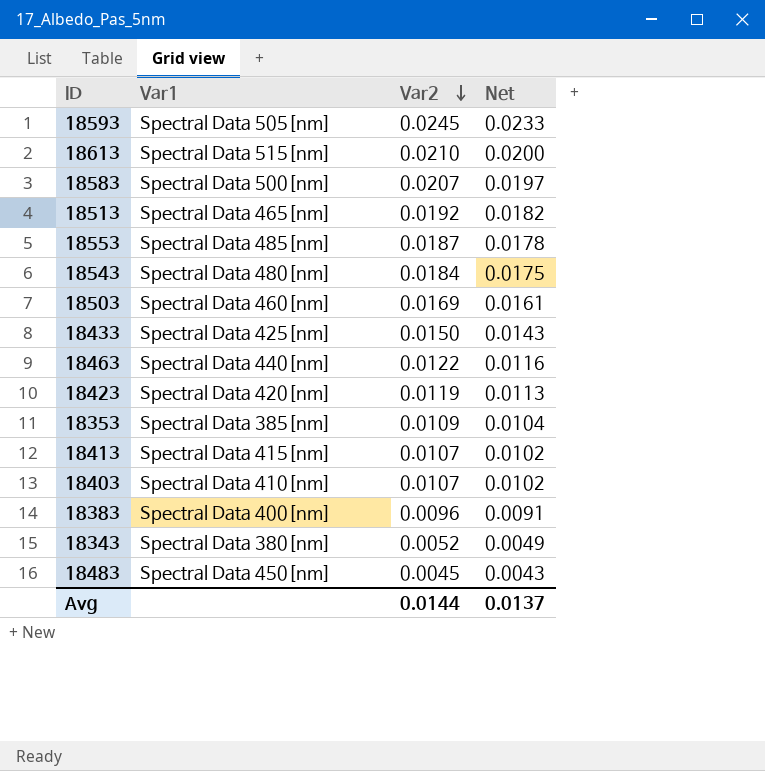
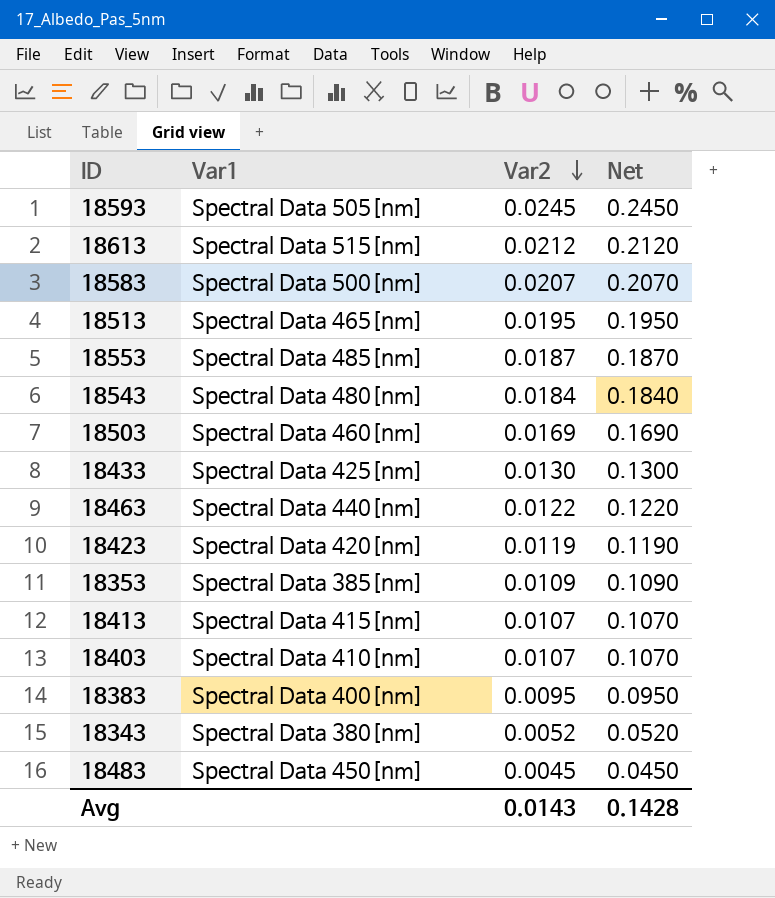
column Net | formula: [Var2] * 0.95 -> [Var2] * 10
18613 | Var2: 0.0210 -> 0.0212
18513 | Var2: 0.0192 -> 0.0195
18433 | Var2: 0.0150 -> 0.0130
18383 | Var2: 0.0096 -> 0.0095
Avg | Var2: 0.0144 -> 0.0143
Avg | Net: 0.0137 -> 0.1428

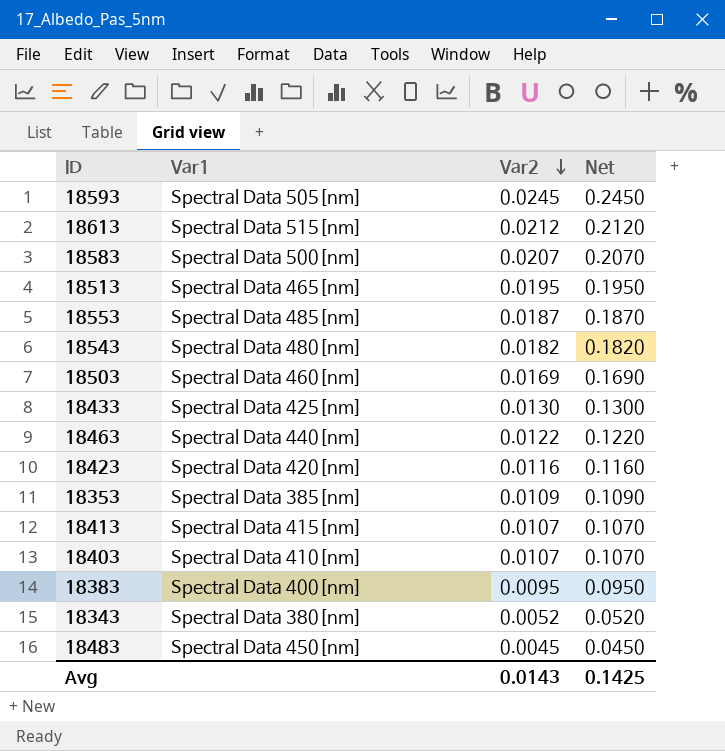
18543 | Var2: 0.0184 -> 0.0182
18543 | Net: 0.1840 -> 0.1820
18423 | Var2: 0.0119 -> 0.0116
18423 | Net: 0.1190 -> 0.1160
Avg | Net: 0.1428 -> 0.1425

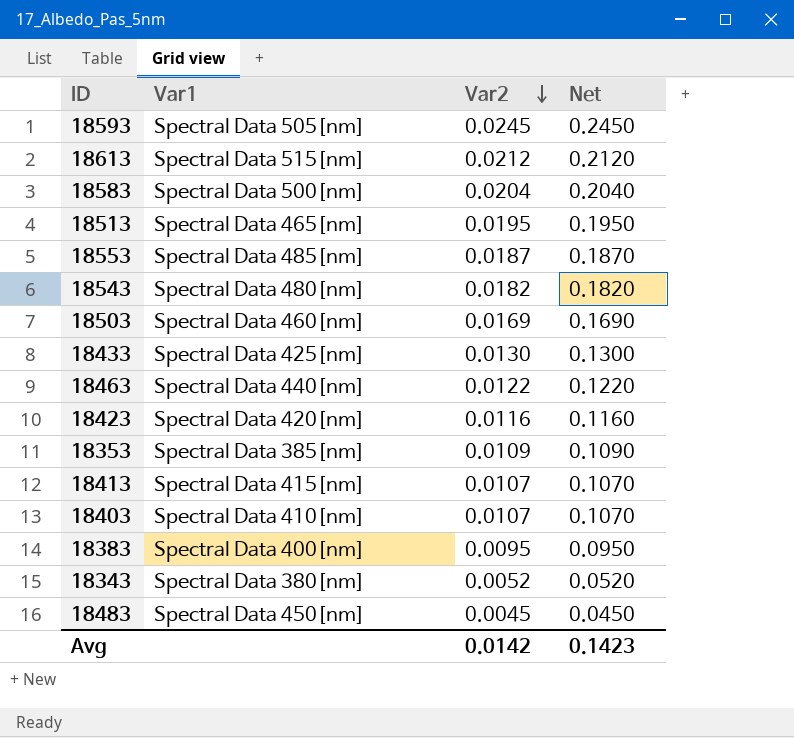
18583 | Var2: 0.0207 -> 0.0204
18583 | Net: 0.2070 -> 0.2040
Avg | Var2: 0.0143 -> 0.0142
Avg | Net: 0.1425 -> 0.1423

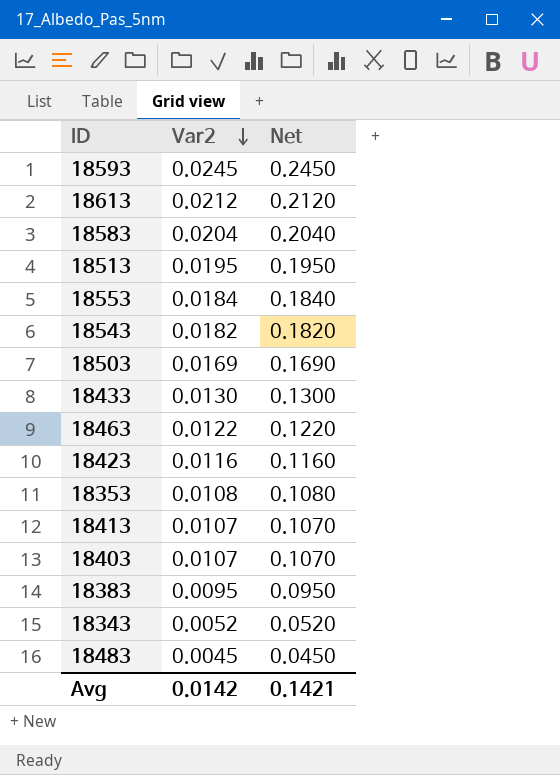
column Var1 | position: 2 -> none
18553 | Var2: 0.0187 -> 0.0184
18553 | Net: 0.1870 -> 0.1840
18353 | Var2: 0.0109 -> 0.0108
18353 | Net: 0.1090 -> 0.1080
Avg | Net: 0.1423 -> 0.1421

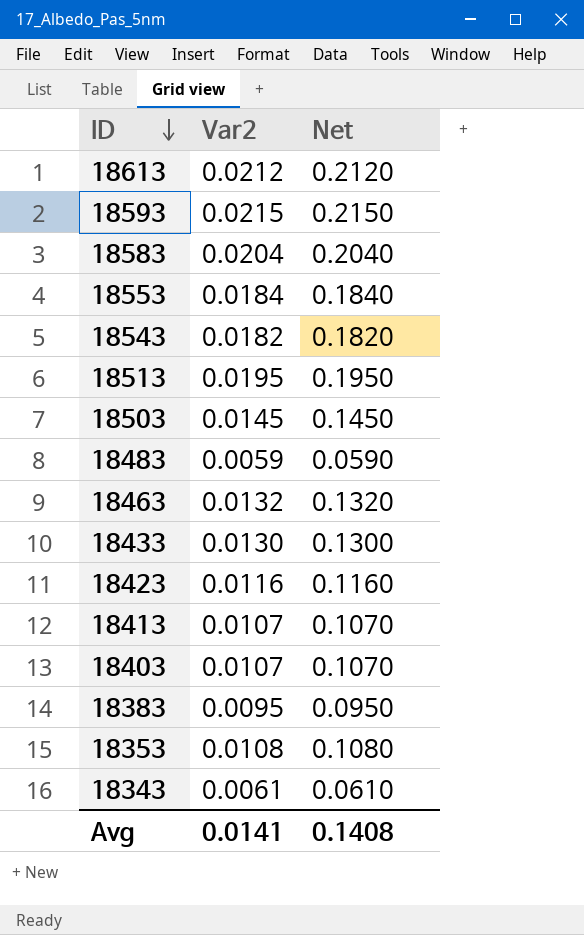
row order: Var2 descending -> ID descending
18593 | Var2: 0.0245 -> 0.0215
18593 | Net: 0.2450 -> 0.2150
18503 | Var2: 0.0169 -> 0.0145
18503 | Net: 0.1690 -> 0.1450
18483 | Var2: 0.0045 -> 0.0059
18483 | Net: 0.0450 -> 0.0590
18463 | Var2: 0.0122 -> 0.0132
18463 | Net: 0.1220 -> 0.1320
18343 | Var2: 0.0052 -> 0.0061
18343 | Net: 0.0520 -> 0.0610
Avg | Var2: 0.0142 -> 0.0141
Avg | Net: 0.1421 -> 0.1408

